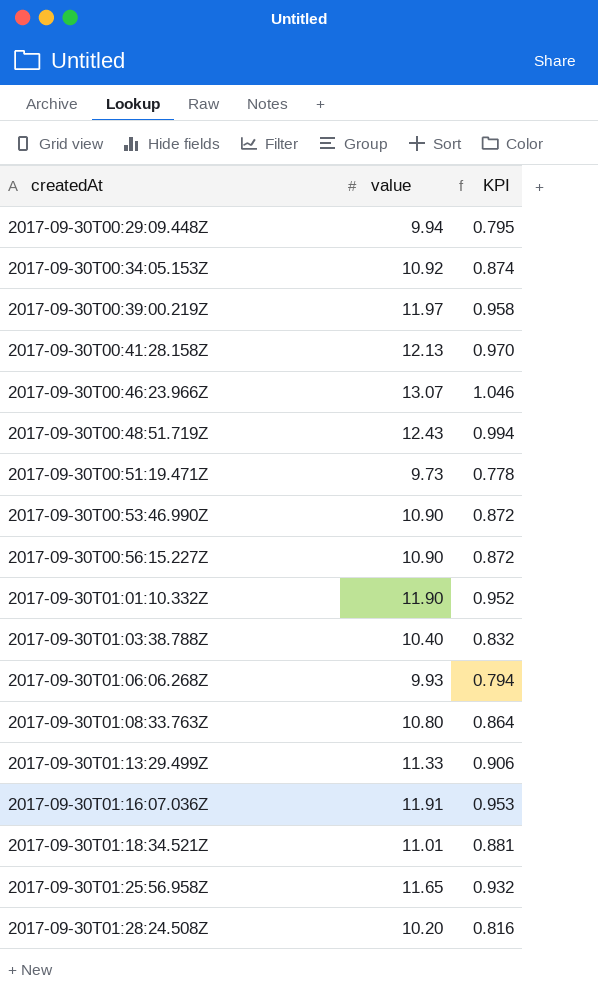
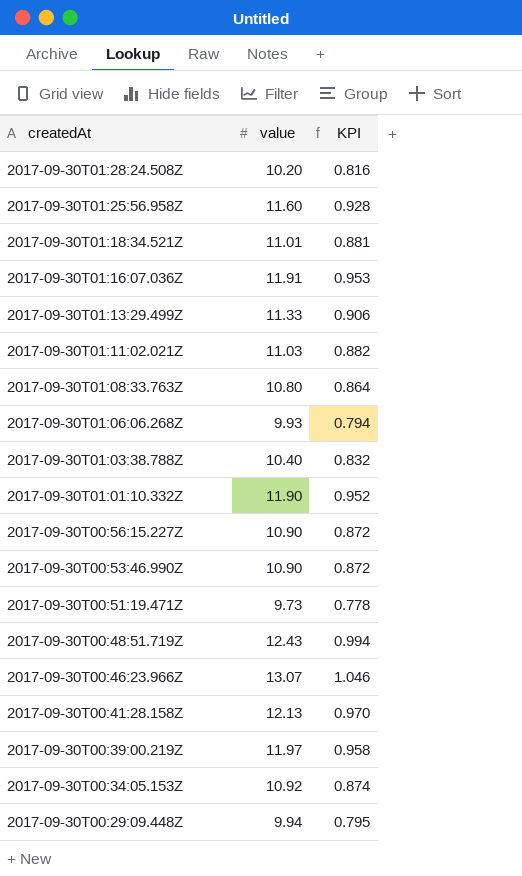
row order: createdAt ascending -> createdAt descending
2017-09-30T01:25:56.958Z | value: 11.65 -> 11.60
2017-09-30T01:25:56.958Z | KPI: 0.932 -> 0.928
row 2017-09-30T01:11:02.021Z: none -> 11.03 | 0.882

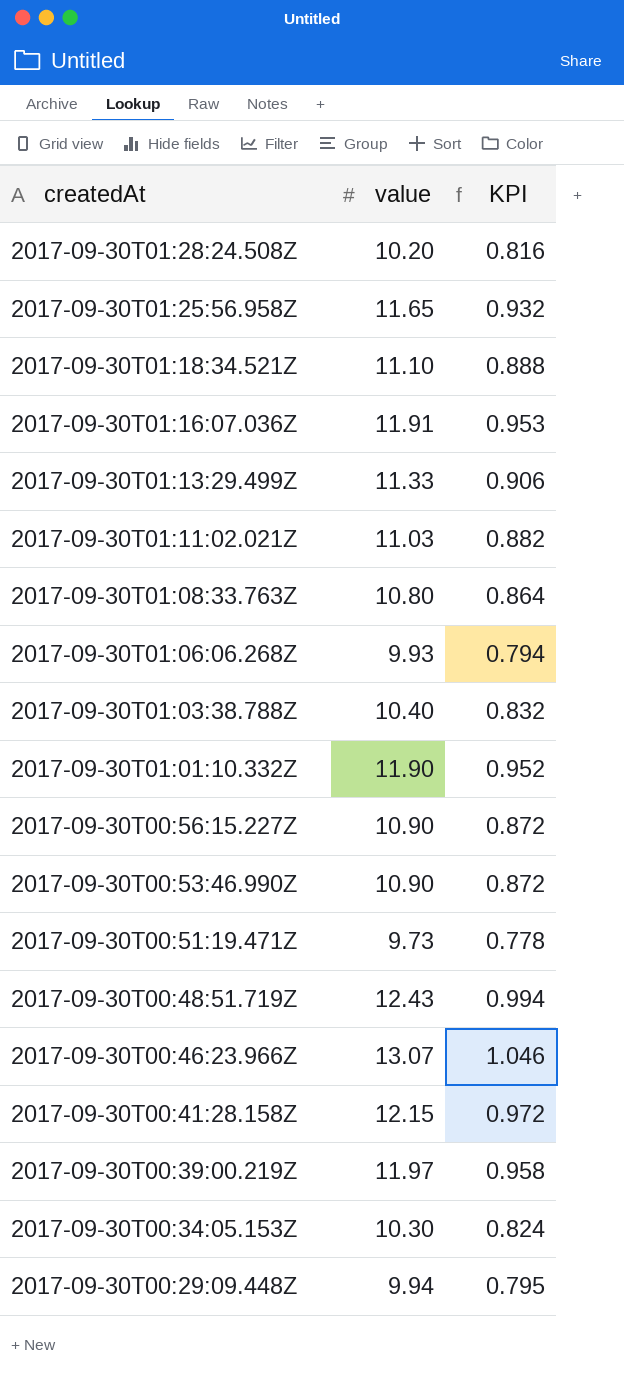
2017-09-30T01:25:56.958Z | value: 11.60 -> 11.65
2017-09-30T01:25:56.958Z | KPI: 0.928 -> 0.932
2017-09-30T01:18:34.521Z | value: 11.01 -> 11.10
2017-09-30T01:18:34.521Z | KPI: 0.881 -> 0.888
2017-09-30T00:41:28.158Z | value: 12.13 -> 12.15
2017-09-30T00:41:28.158Z | KPI: 0.970 -> 0.972
2017-09-30T00:34:05.153Z | value: 10.92 -> 10.30
2017-09-30T00:34:05.153Z | KPI: 0.874 -> 0.824

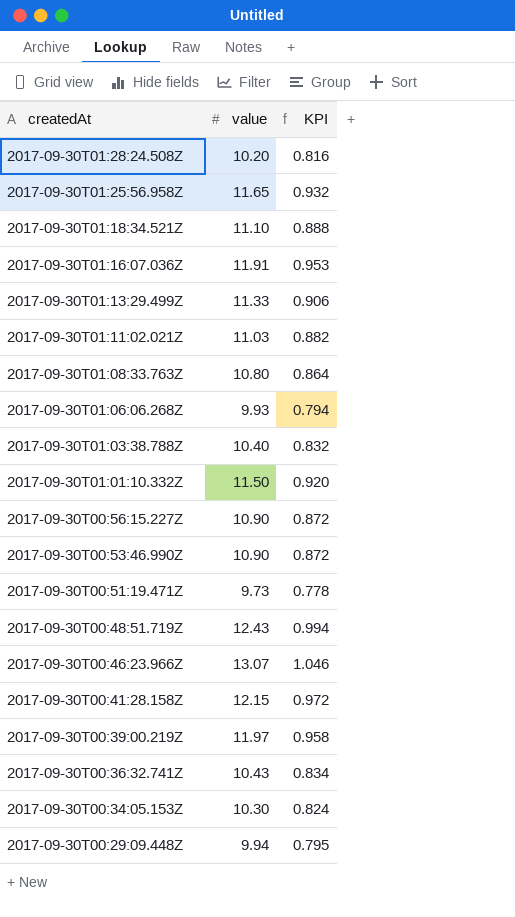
2017-09-30T01:01:10.332Z | value: 11.90 -> 11.50
2017-09-30T01:01:10.332Z | KPI: 0.952 -> 0.920
row 2017-09-30T00:36:32.741Z: none -> 10.43 | 0.834

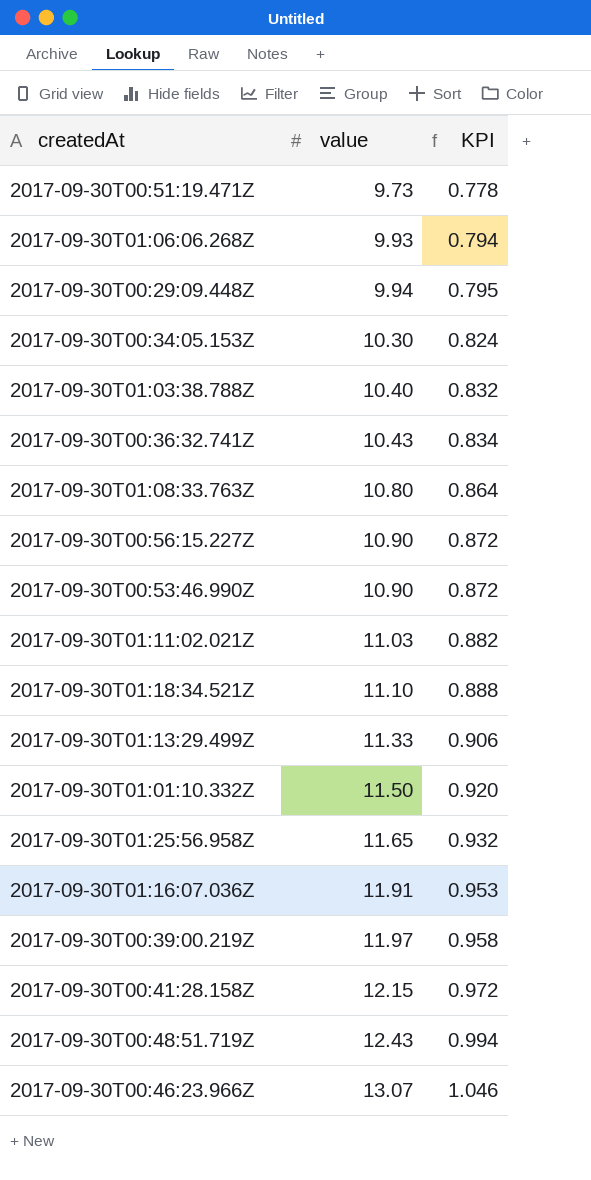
row order: createdAt descending -> value ascending
row 2017-09-30T01:28:24.508Z: 10.20 | 0.816 -> none

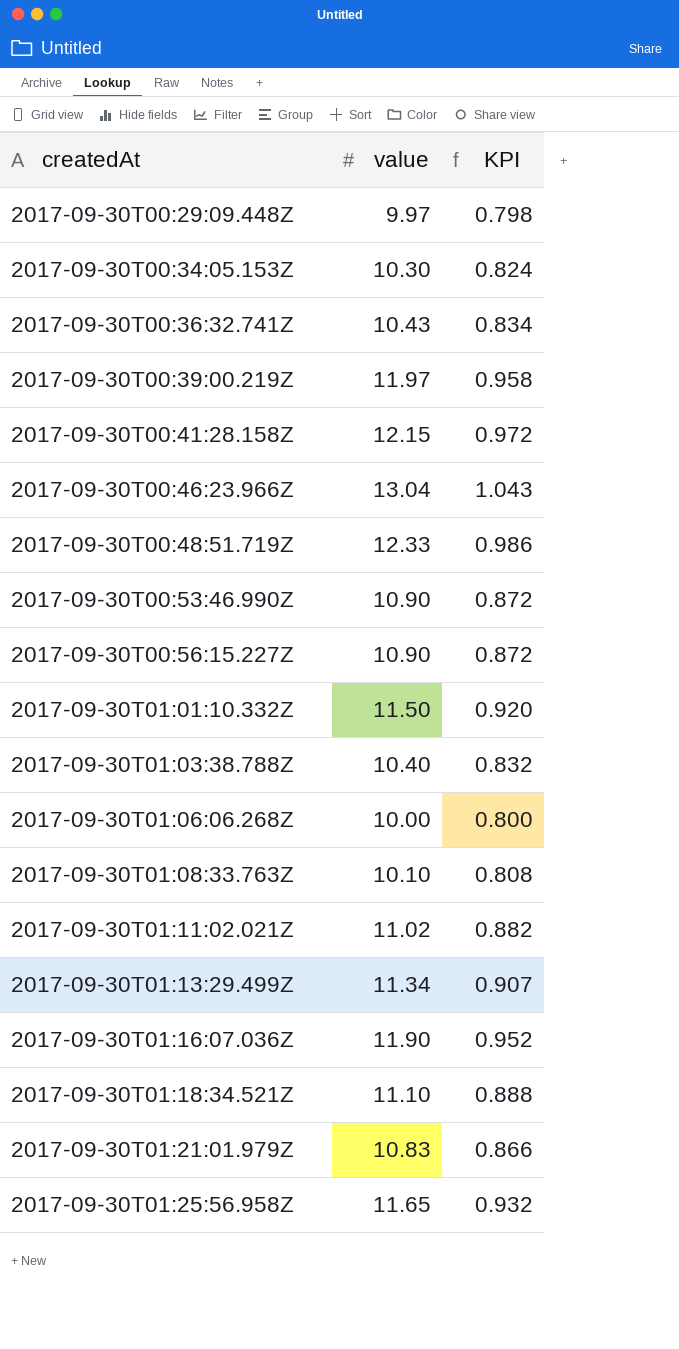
row order: value ascending -> createdAt ascending
row 2017-09-30T00:51:19.471Z: 9.73 | 0.778 -> none
2017-09-30T00:29:09.448Z | value: 9.94 -> 9.97
2017-09-30T00:29:09.448Z | KPI: 0.795 -> 0.798
2017-09-30T00:46:23.966Z | value: 13.07 -> 13.04
2017-09-30T00:46:23.966Z | KPI: 1.046 -> 1.043
2017-09-30T00:48:51.719Z | value: 12.43 -> 12.33
2017-09-30T00:48:51.719Z | KPI: 0.994 -> 0.986
2017-09-30T01:06:06.268Z | value: 9.93 -> 10.00
2017-09-30T01:06:06.268Z | KPI: 0.794 -> 0.800
2017-09-30T01:08:33.763Z | value: 10.80 -> 10.10
2017-09-30T01:08:33.763Z | KPI: 0.864 -> 0.808
2017-09-30T01:11:02.021Z | value: 11.03 -> 11.02
2017-09-30T01:13:29.499Z | value: 11.33 -> 11.34
2017-09-30T01:13:29.499Z | KPI: 0.906 -> 0.907
2017-09-30T01:16:07.036Z | value: 11.91 -> 11.90
2017-09-30T01:16:07.036Z | KPI: 0.953 -> 0.952
row 2017-09-30T01:21:01.979Z: none -> 10.83 | 0.866

